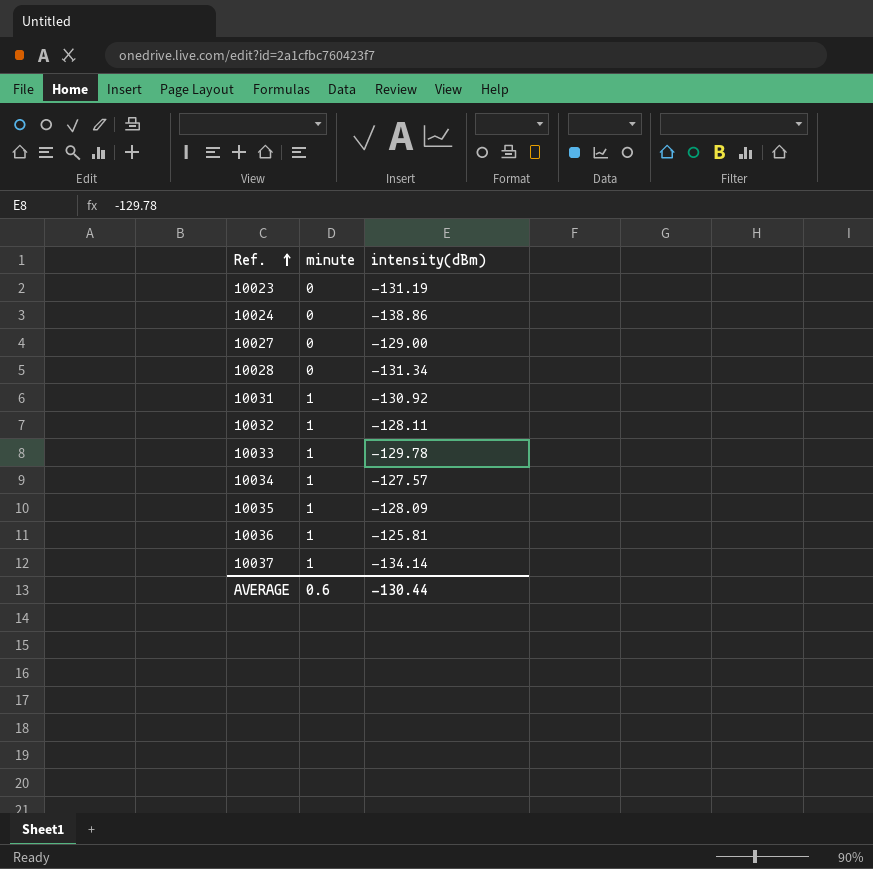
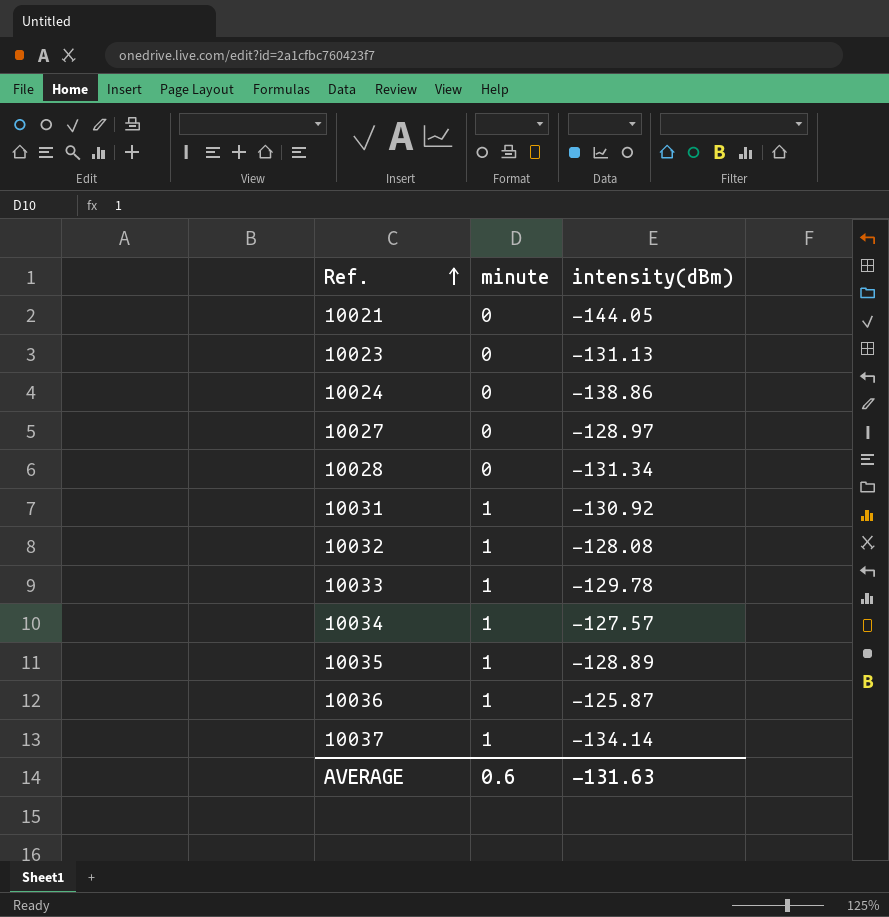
row 10021: none -> 0 | -144.05
10023 | intensity(dBm): -131.19 -> -131.13
10027 | intensity(dBm): -129.00 -> -128.97
10032 | intensity(dBm): -128.11 -> -128.08
10035 | intensity(dBm): -128.09 -> -128.89
10036 | intensity(dBm): -125.81 -> -125.87
AVERAGE | intensity(dBm): -130.44 -> -131.63

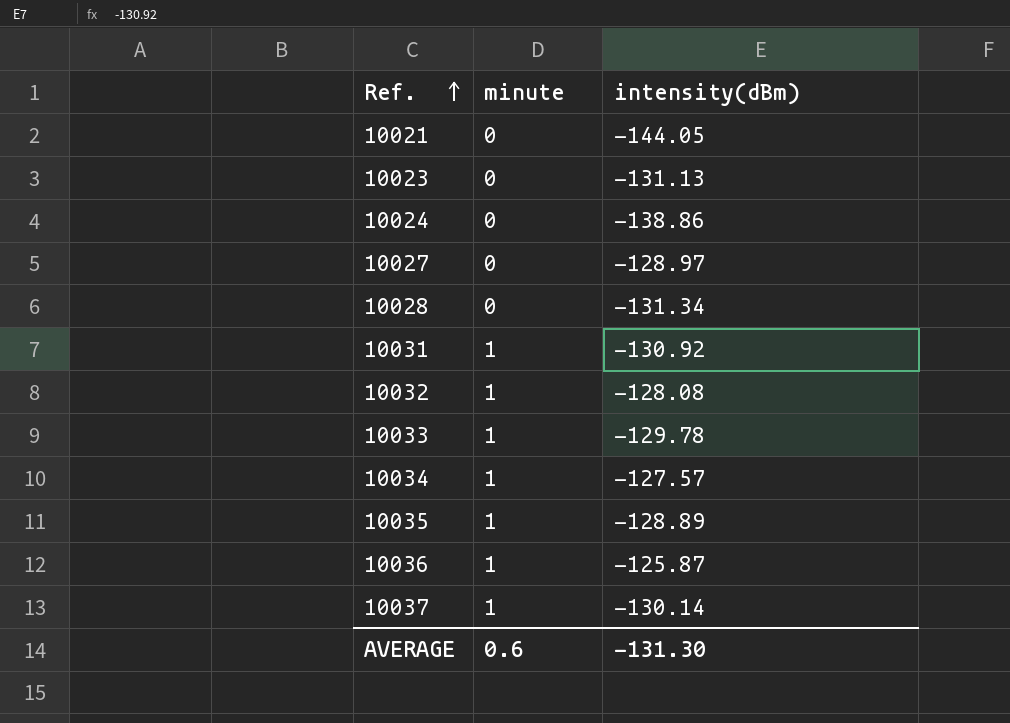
10037 | intensity(dBm): -134.14 -> -130.14
AVERAGE | intensity(dBm): -131.63 -> -131.30

